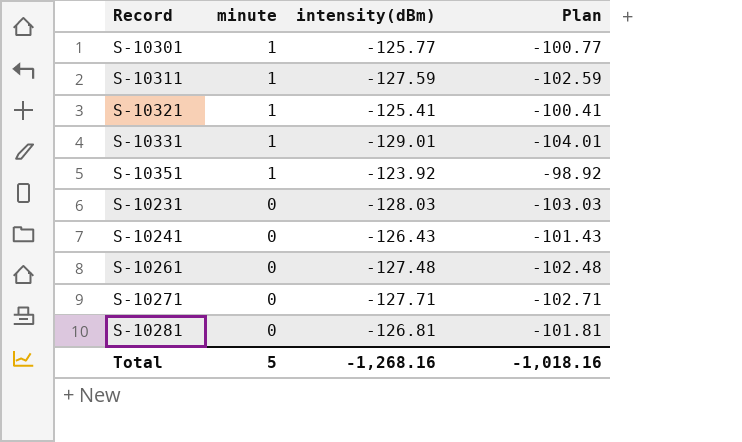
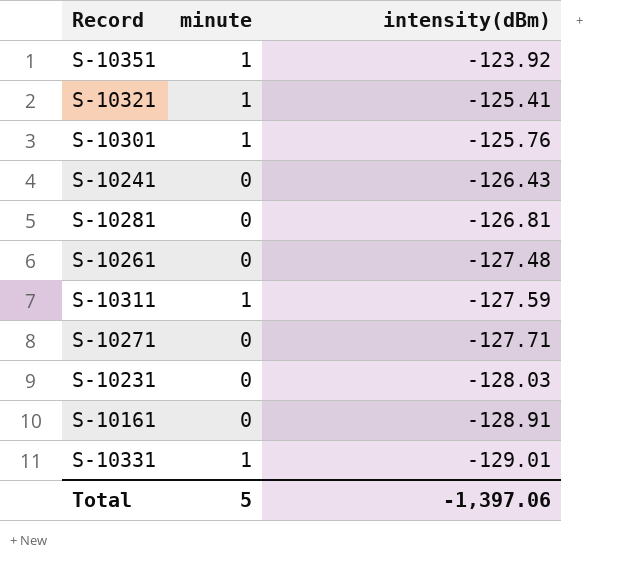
row order: minute descending -> intensity(dBm) descending
column Plan | formula: [intensity(dBm)] + 25 -> none
S-10301 | intensity(dBm): -125.77 -> -125.76
row S-10161: none -> 0 | -128.91
Total | intensity(dBm): -1,268.16 -> -1,397.06

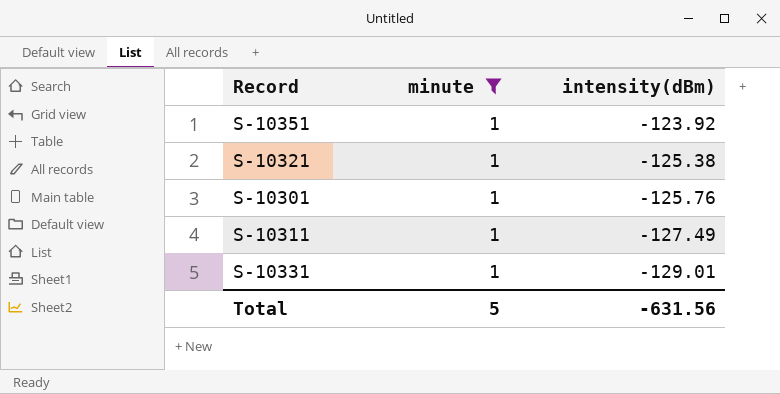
filter: none -> minute = 1
S-10321 | intensity(dBm): -125.41 -> -125.38
S-10311 | intensity(dBm): -127.59 -> -127.49
Total | intensity(dBm): -1,397.06 -> -631.56

